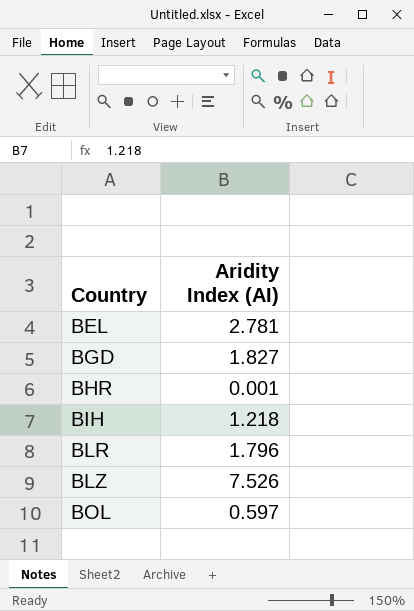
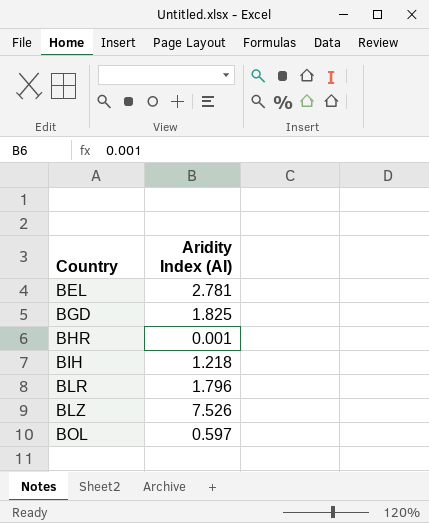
BGD | Aridity Index (AI): 1.827 -> 1.825

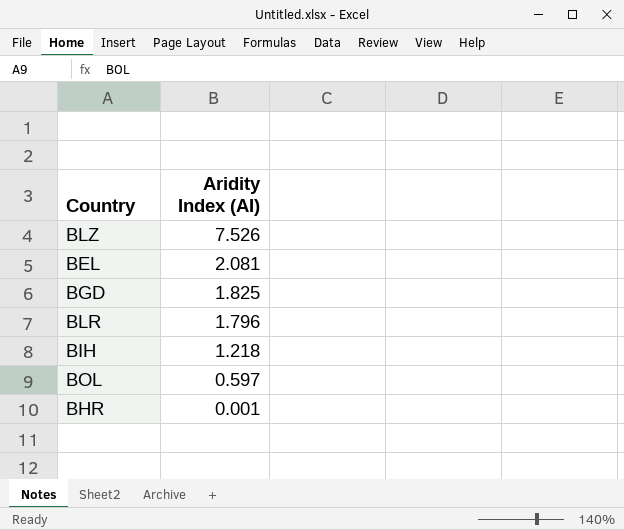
row order: Country ascending -> Aridity Index (AI) descending
BEL | Aridity Index (AI): 2.781 -> 2.081

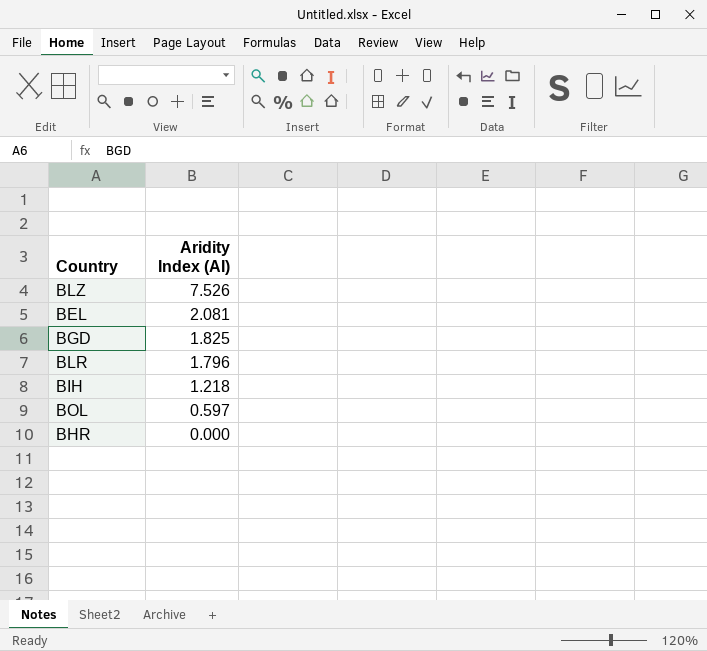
BHR | Aridity Index (AI): 0.001 -> 0.000

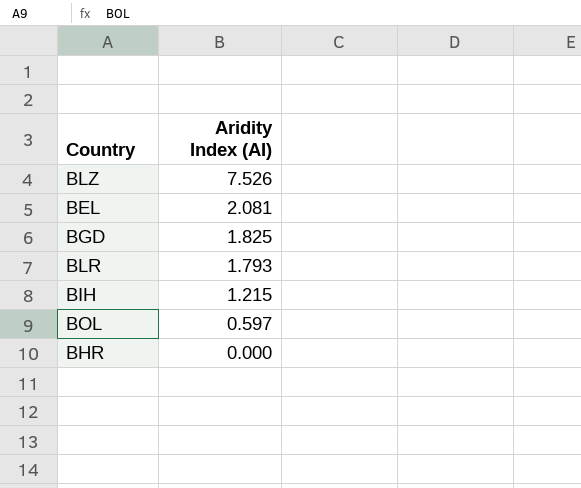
BLR | Aridity Index (AI): 1.796 -> 1.793
BIH | Aridity Index (AI): 1.218 -> 1.215

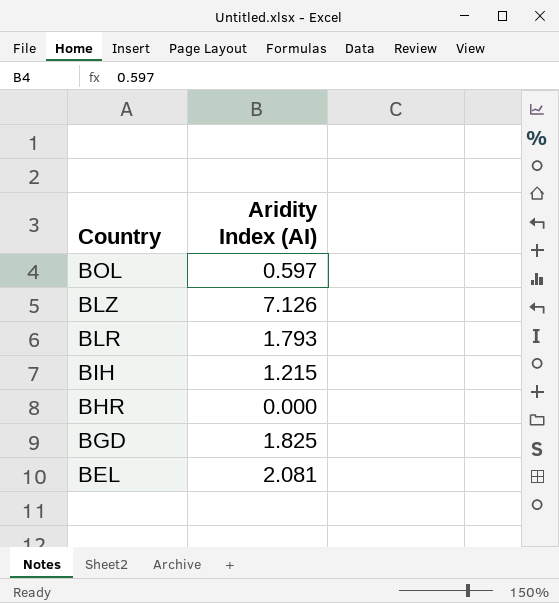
row order: Aridity Index (AI) descending -> Country descending
BLZ | Aridity Index (AI): 7.526 -> 7.126

